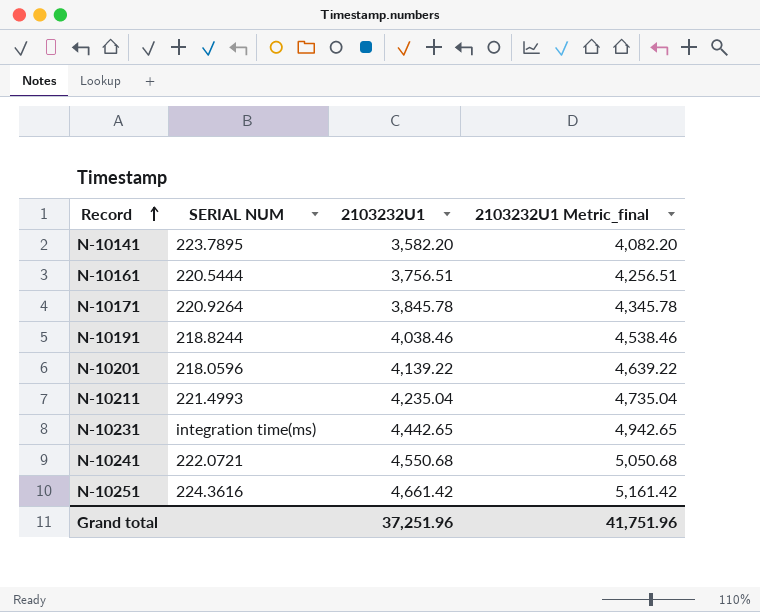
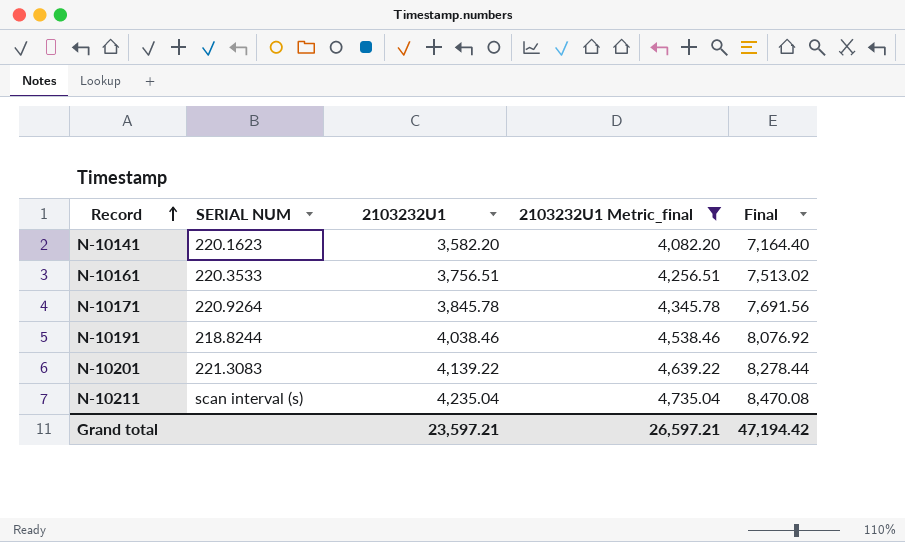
filter: none -> 2103232U1 Metric_final <= 4,735.04
column Final | formula: none -> [2103232U1] * 2
N-10141 | SERIAL NUM: 223.7895 -> 220.1623
N-10161 | SERIAL NUM: 220.5444 -> 220.3533
N-10201 | SERIAL NUM: 218.0596 -> 221.3083
N-10211 | SERIAL NUM: 221.4993 -> scan interval (s)
Grand total | 2103232U1: 37,251.96 -> 23,597.21
Grand total | 2103232U1 Metric_final: 41,751.96 -> 26,597.21

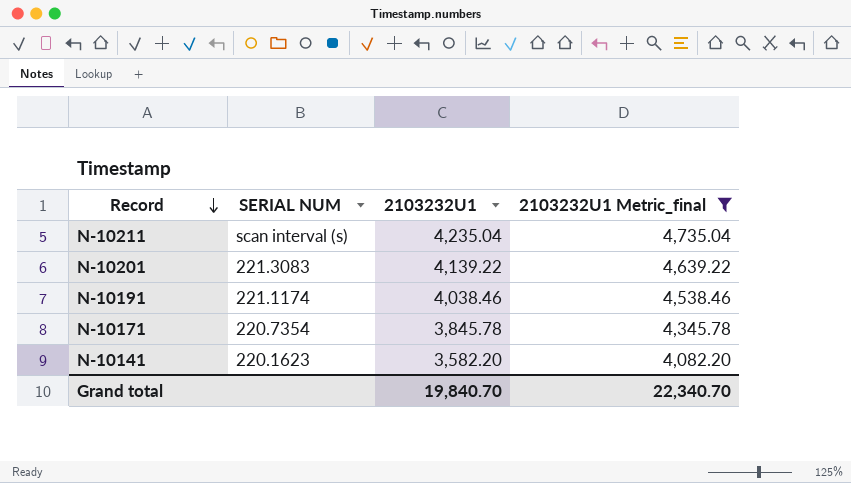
row order: Record ascending -> Record descending
column Final | formula: [2103232U1] * 2 -> none
row N-10161: 220.3533 | 3,756.51 | 4,256.51 | 7,513.02 -> none
N-10191 | SERIAL NUM: 218.8244 -> 221.1174
N-10171 | SERIAL NUM: 220.9264 -> 220.7354
Grand total | 2103232U1: 23,597.21 -> 19,840.70
Grand total | 2103232U1 Metric_final: 26,597.21 -> 22,340.70

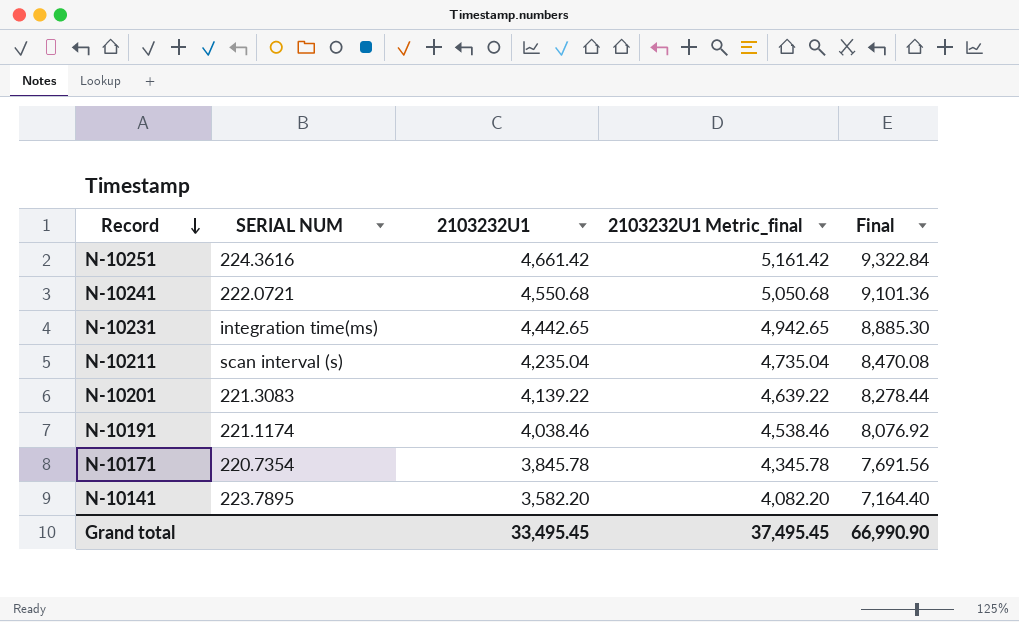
filter: 2103232U1 Metric_final <= 4,735.04 -> none
column Final | formula: none -> [2103232U1] * 2
N-10141 | SERIAL NUM: 220.1623 -> 223.7895
Grand total | 2103232U1: 19,840.70 -> 33,495.45
Grand total | 2103232U1 Metric_final: 22,340.70 -> 37,495.45

